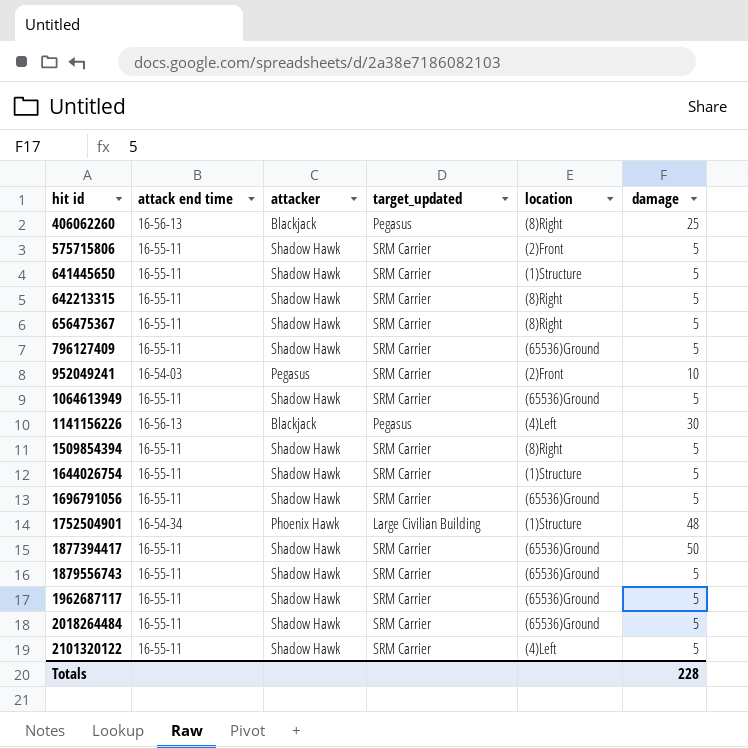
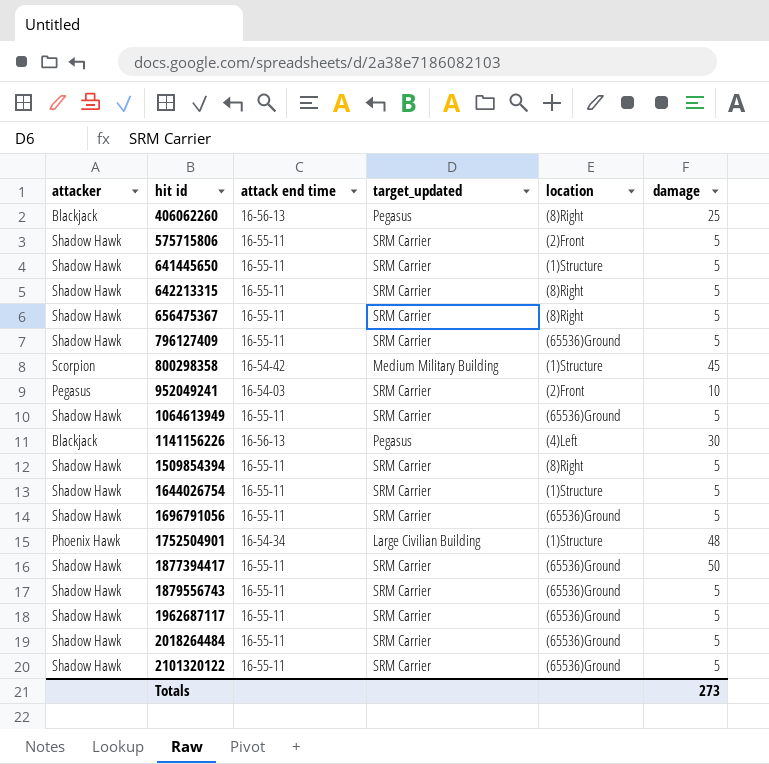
column attacker | position: 3 -> 1
row 800298358: none -> Scorpion | 16-54-42 | Medium Military Building | (1)Structure | 45
2101320122 | location: (4)Left -> (65536)Ground
Totals | damage: 228 -> 273

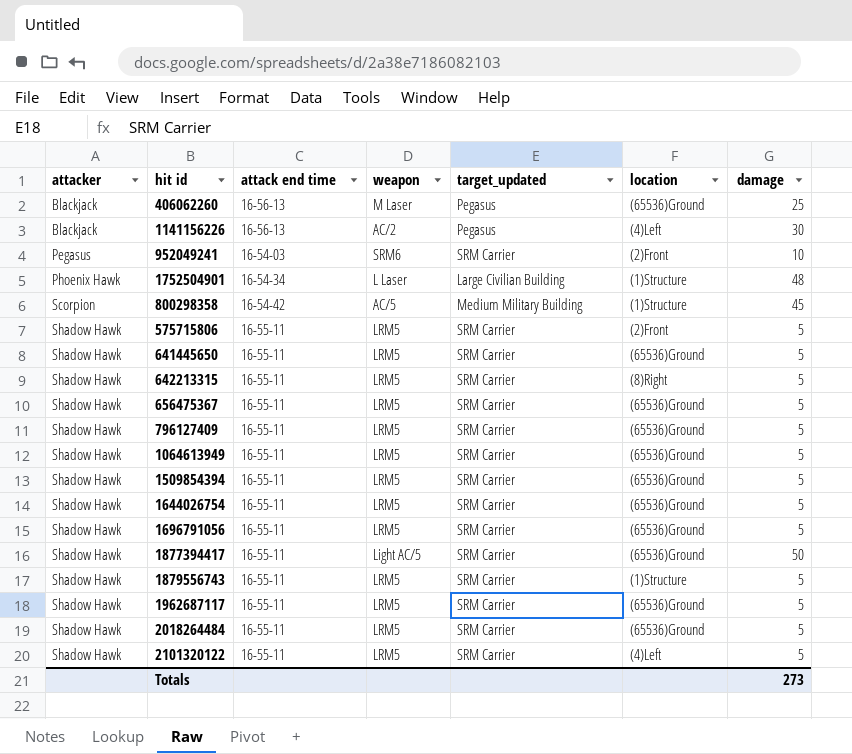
row order: hit id ascending -> attacker ascending
column weapon | position: none -> 4
406062260 | location: (8)Right -> (65536)Ground
641445650 | location: (1)Structure -> (65536)Ground
656475367 | location: (8)Right -> (65536)Ground
1509854394 | location: (8)Right -> (65536)Ground
1644026754 | location: (1)Structure -> (65536)Ground
1879556743 | location: (65536)Ground -> (1)Structure
2101320122 | location: (65536)Ground -> (4)Left

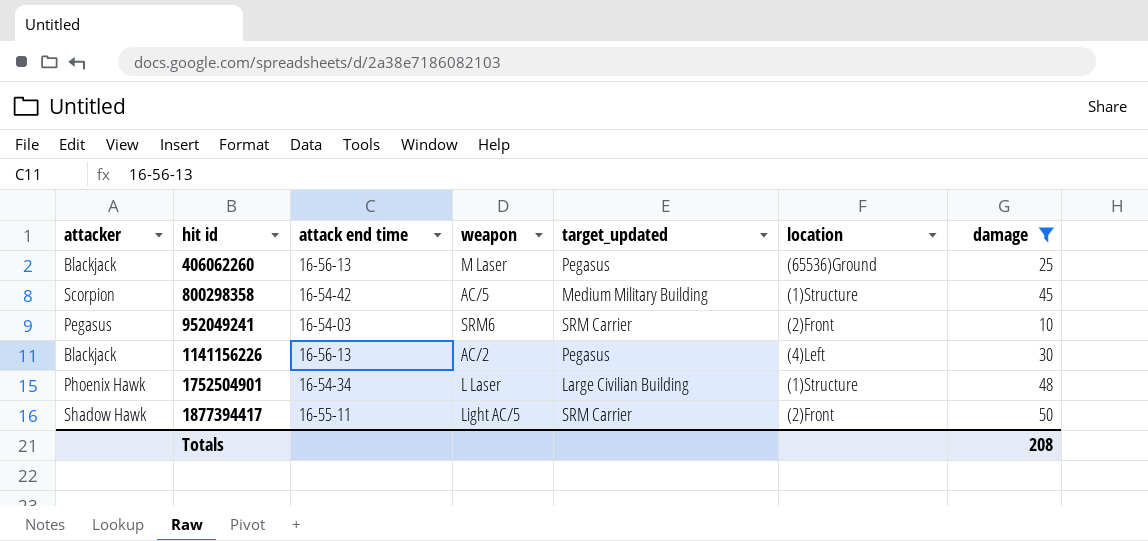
filter: none -> damage != 5
row order: attacker ascending -> hit id ascending
1877394417 | location: (65536)Ground -> (2)Front
Totals | damage: 273 -> 208

